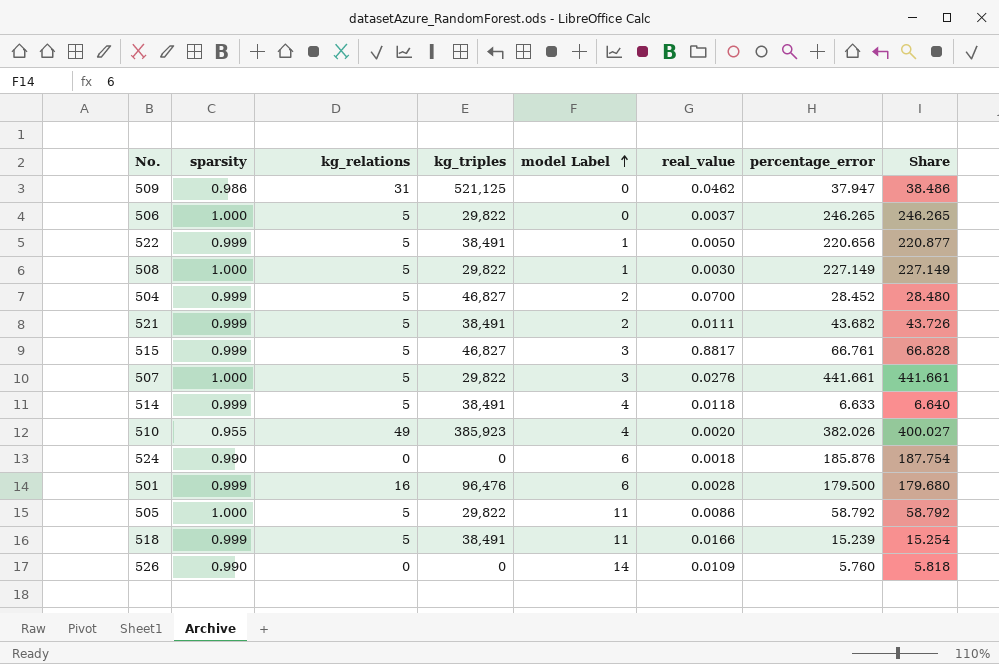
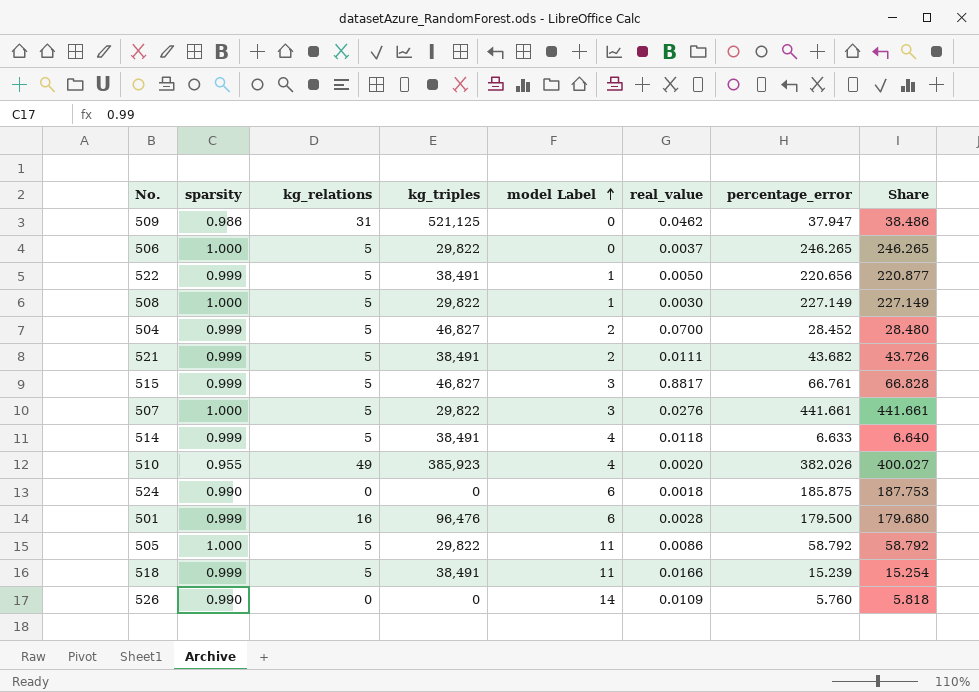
524 | percentage_error: 185.876 -> 185.875
524 | Share: 187.754 -> 187.753

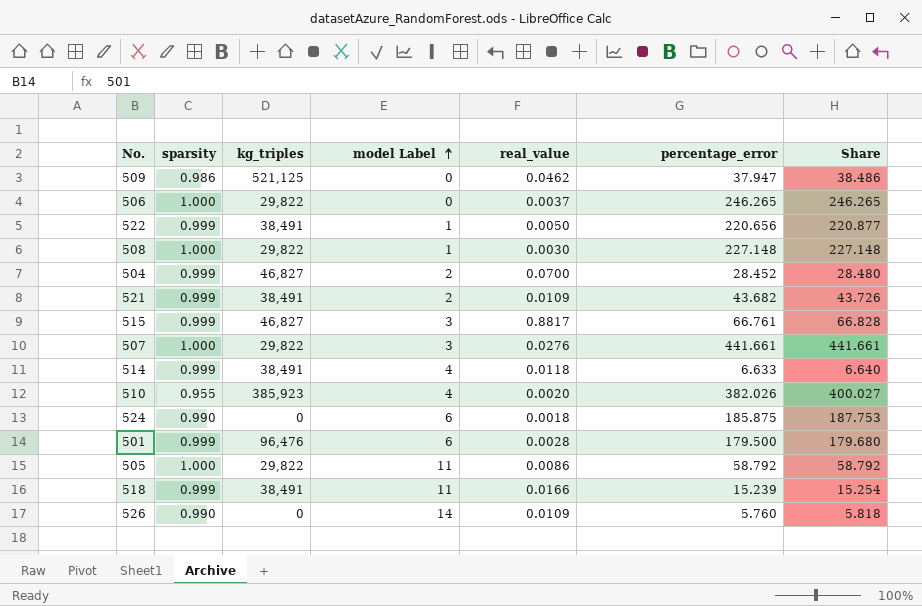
column kg_relations | position: 3 -> none
508 | percentage_error: 227.149 -> 227.148
508 | Share: 227.149 -> 227.148
521 | real_value: 0.0111 -> 0.0109

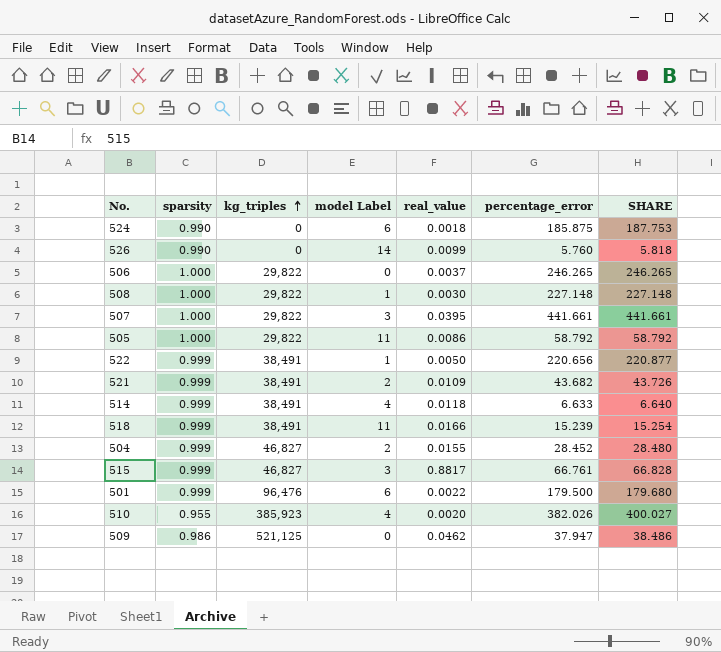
row order: model Label ascending -> kg_triples ascending
column name: Share -> SHARE
526 | real_value: 0.0109 -> 0.0099
507 | real_value: 0.0276 -> 0.0395
504 | real_value: 0.0700 -> 0.0155
501 | real_value: 0.0028 -> 0.0022

